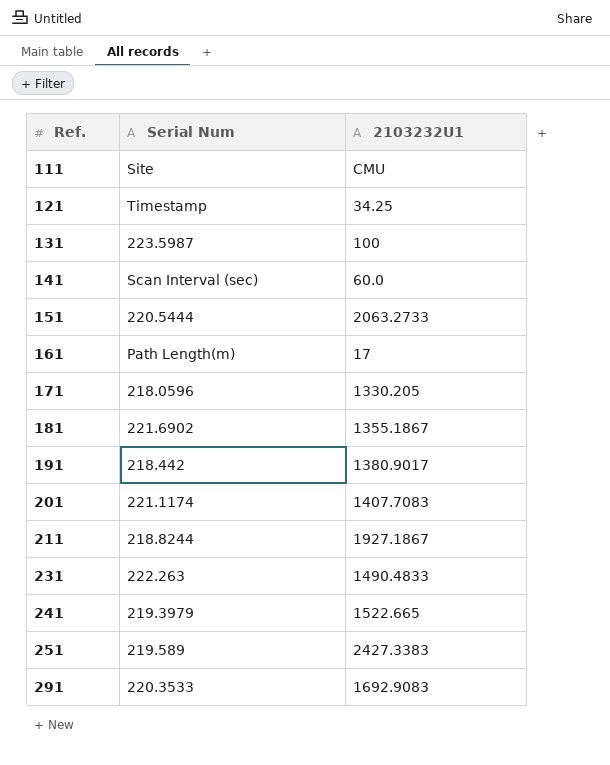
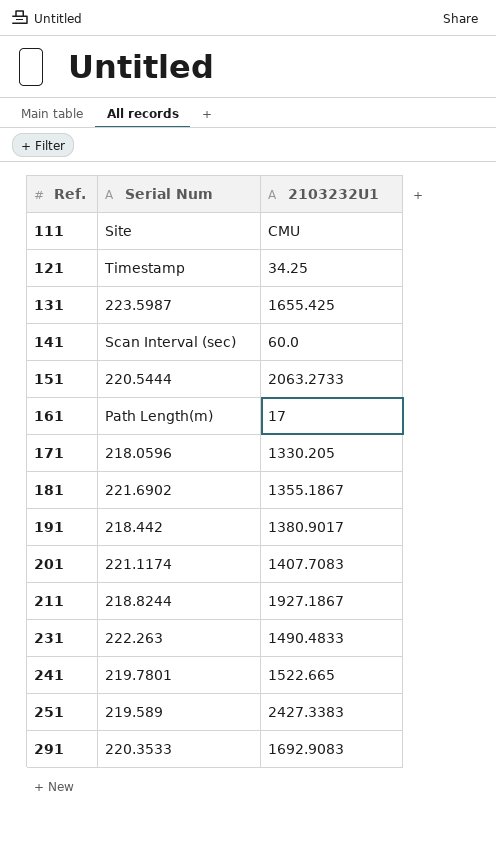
131 | 2103232U1: 100 -> 1655.425
241 | Serial Num: 219.3979 -> 219.7801

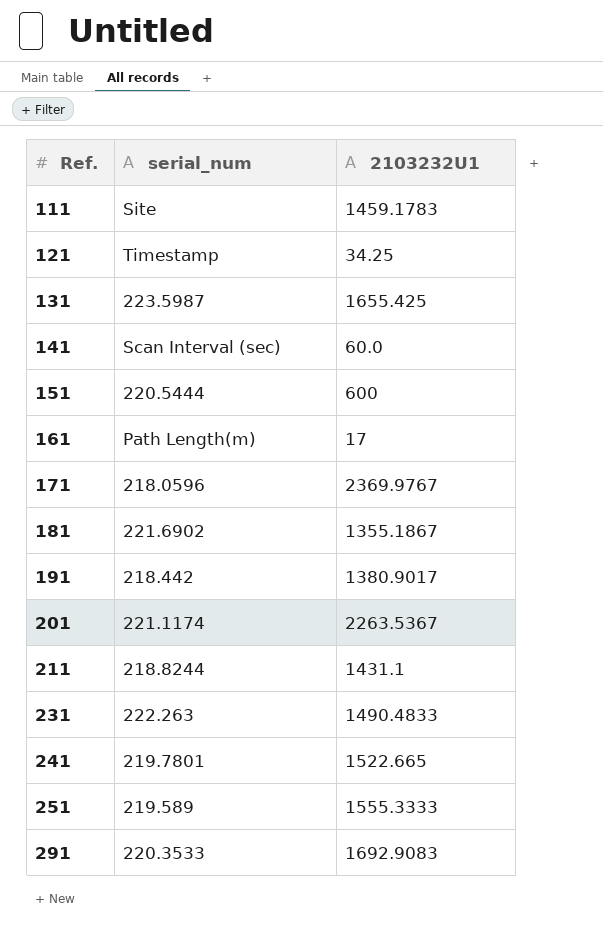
column name: Serial Num -> serial_num
111 | 2103232U1: CMU -> 1459.1783
151 | 2103232U1: 2063.2733 -> 600
171 | 2103232U1: 1330.205 -> 2369.9767
201 | 2103232U1: 1407.7083 -> 2263.5367
211 | 2103232U1: 1927.1867 -> 1431.1
251 | 2103232U1: 2427.3383 -> 1555.3333

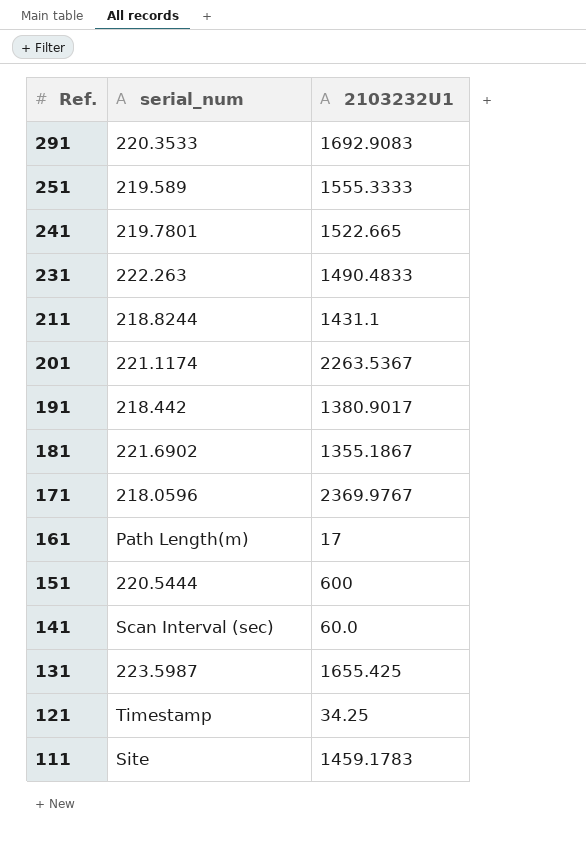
row order: Ref. ascending -> Ref. descending

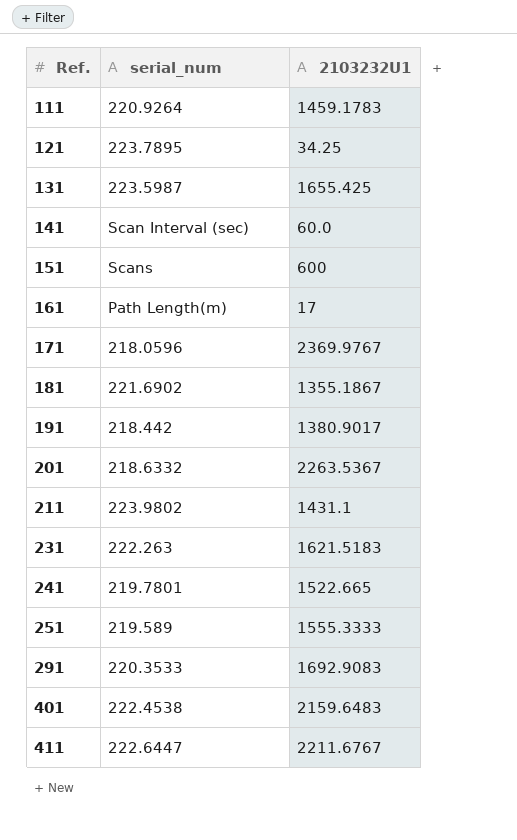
row order: Ref. descending -> Ref. ascending
111 | serial_num: Site -> 220.9264
121 | serial_num: Timestamp -> 223.7895
151 | serial_num: 220.5444 -> Scans
201 | serial_num: 221.1174 -> 218.6332
211 | serial_num: 218.8244 -> 223.9802
231 | 2103232U1: 1490.4833 -> 1621.5183
row 401: none -> 222.4538 | 2159.6483
row 411: none -> 222.6447 | 2211.6767

